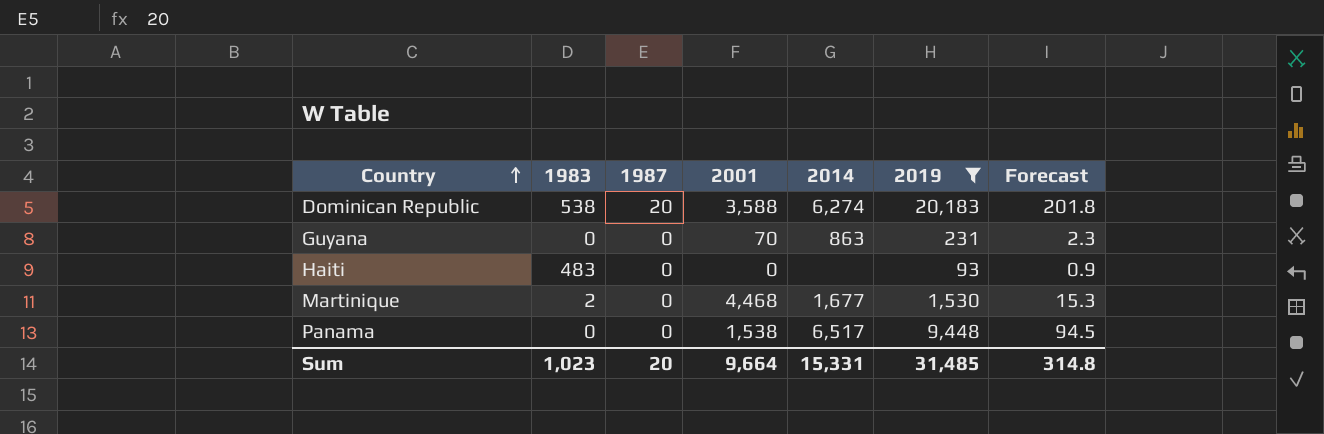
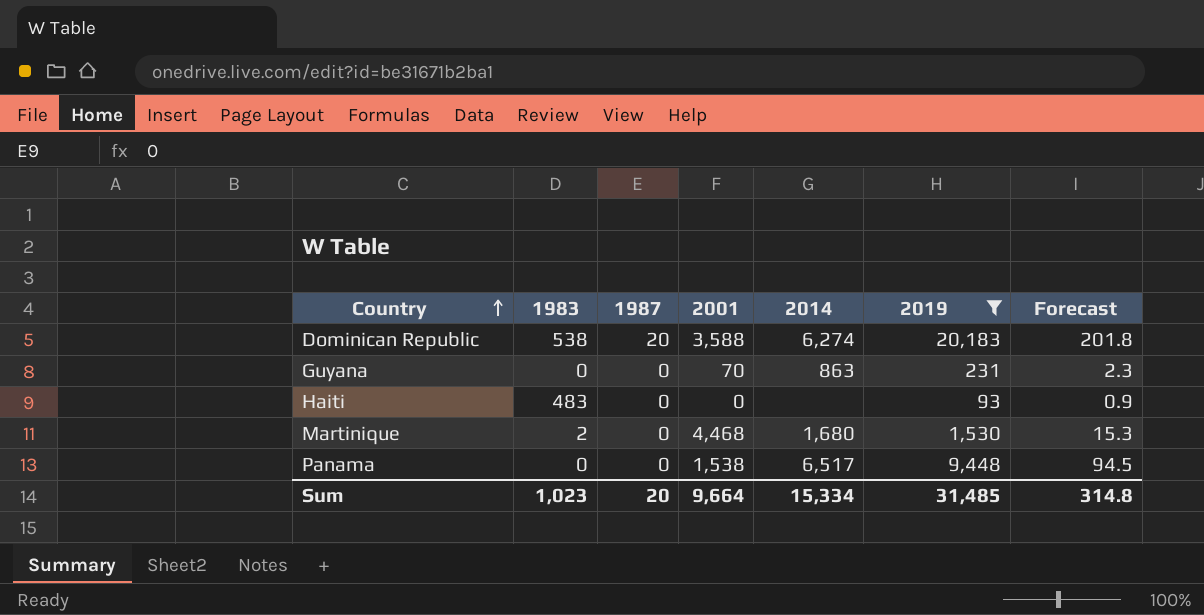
Martinique | 2014: 1,677 -> 1,680
Sum | 2014: 15,331 -> 15,334

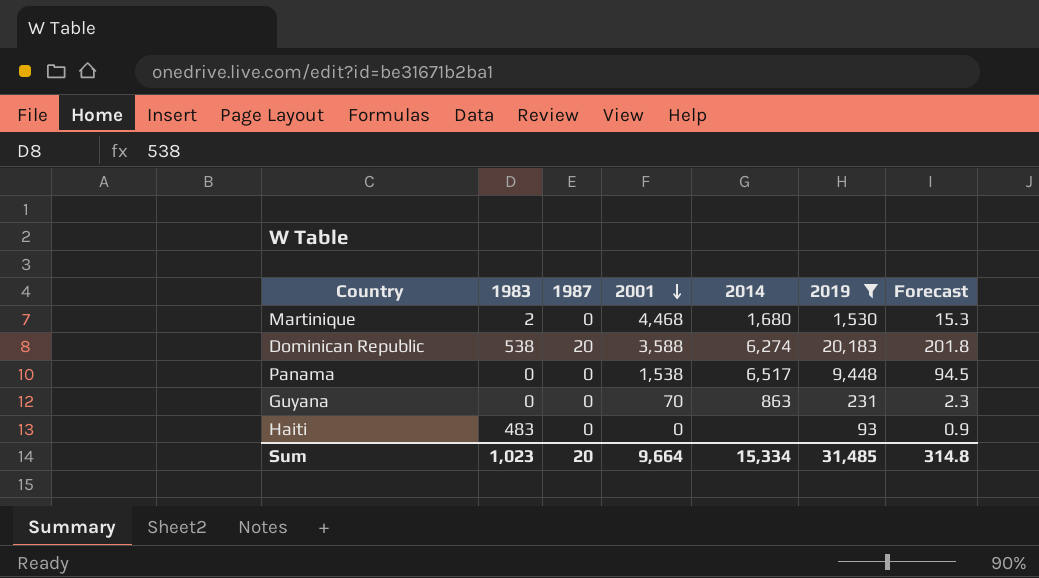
row order: Country ascending -> 2001 descending

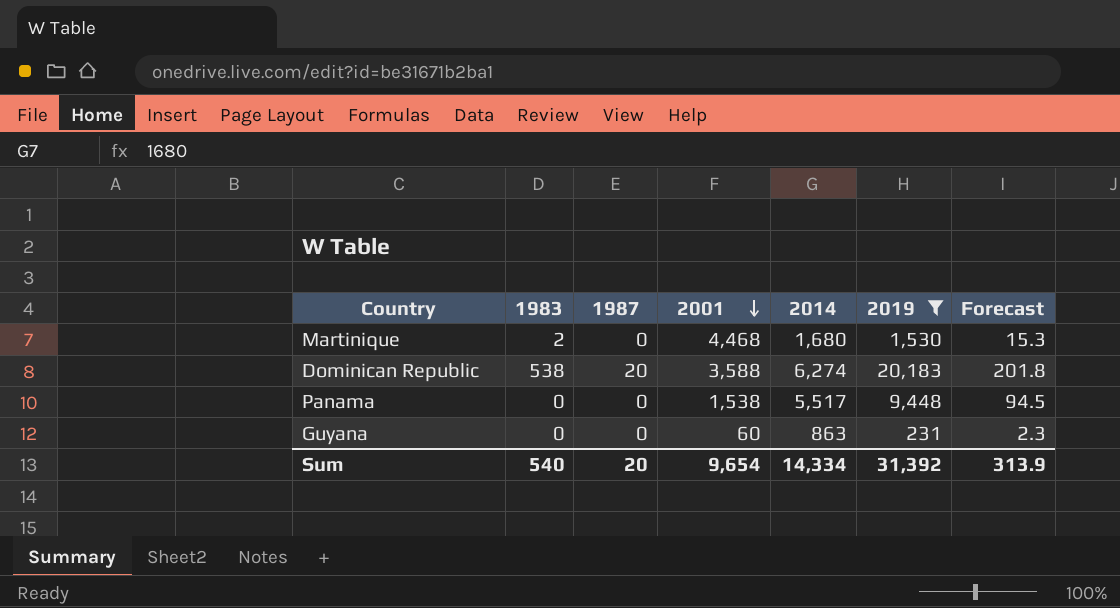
row Haiti: 483 | 0 | 0 | none | 93 | 0.9 -> none
Panama | 2014: 6,517 -> 5,517
Guyana | 2001: 70 -> 60
Sum | 1983: 1,023 -> 540
Sum | 2001: 9,664 -> 9,654
Sum | 2014: 15,334 -> 14,334
Sum | 2019: 31,485 -> 31,392
Sum | Forecast: 314.8 -> 313.9

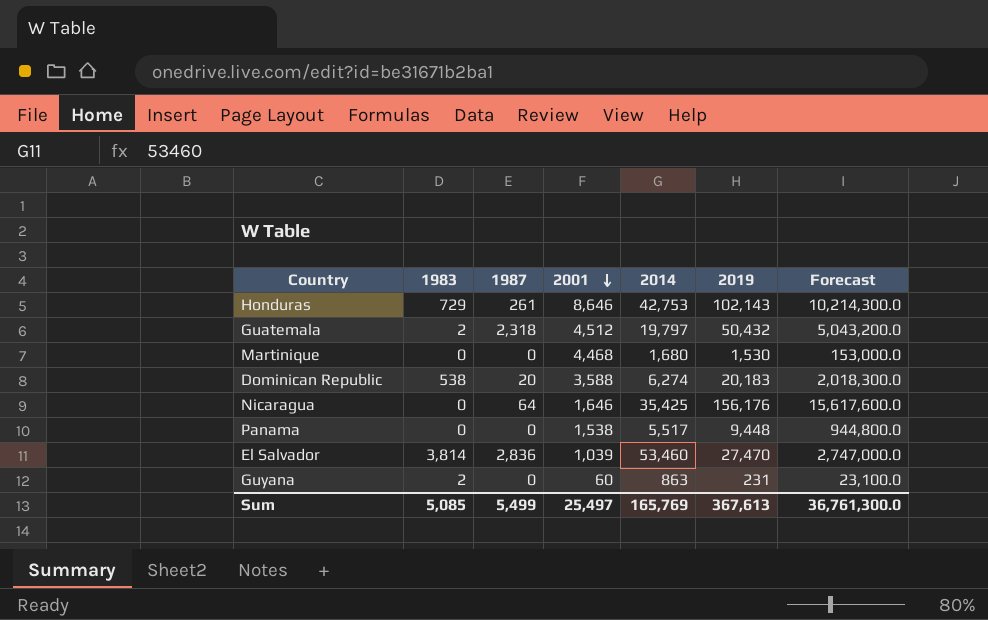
filter: 2019 <= 20,183 -> none
column Forecast | formula: [2019] * 0.01 -> [2019] * 100
Martinique | 1983: 2 -> 0
Guyana | 1983: 0 -> 2
Sum | 1983: 540 -> 5,085
Sum | 1987: 20 -> 5,499
Sum | 2001: 9,654 -> 25,497
Sum | 2014: 14,334 -> 165,769
Sum | 2019: 31,392 -> 367,613
Sum | Forecast: 313.9 -> 36,761,300.0

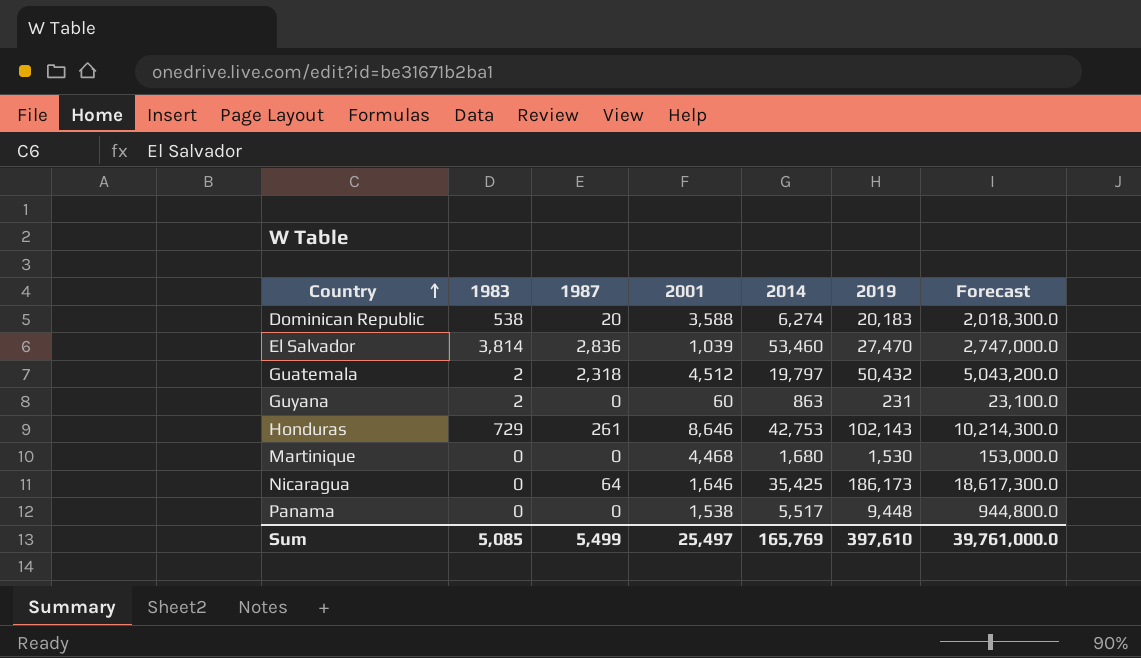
row order: 2001 descending -> Country ascending
Nicaragua | 2019: 156,176 -> 186,173
Nicaragua | Forecast: 15,617,600.0 -> 18,617,300.0
Sum | 2019: 367,613 -> 397,610
Sum | Forecast: 36,761,300.0 -> 39,761,000.0

